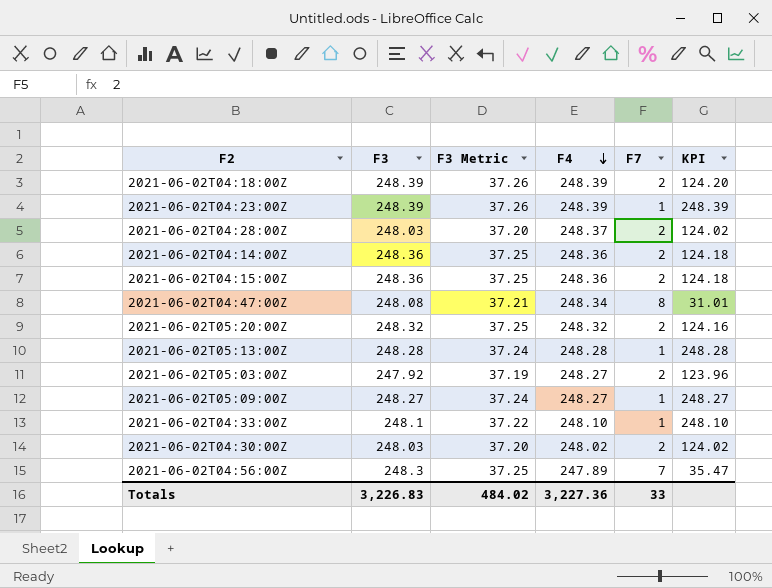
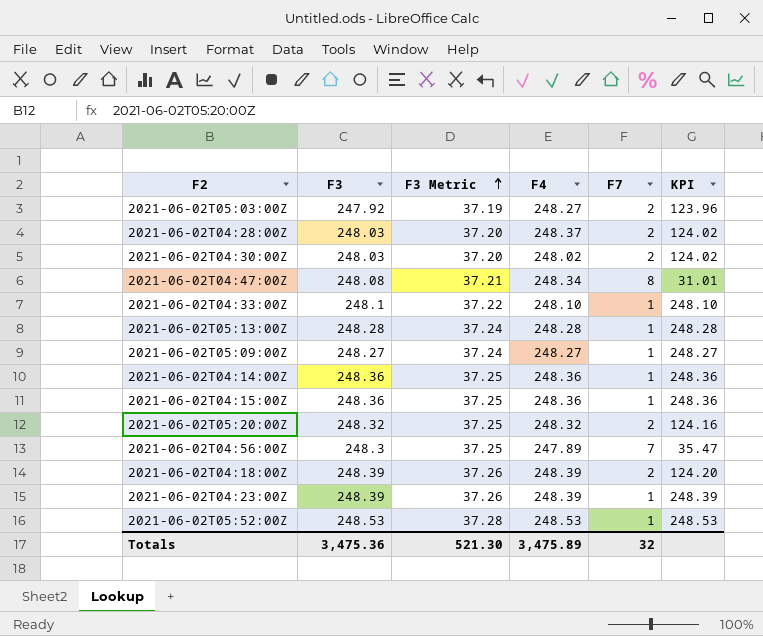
row order: F4 descending -> F3 Metric ascending
2021-06-02T04:14:00Z | F7: 2 -> 1
2021-06-02T04:14:00Z | KPI: 124.18 -> 248.36
2021-06-02T04:15:00Z | F7: 2 -> 1
2021-06-02T04:15:00Z | KPI: 124.18 -> 248.36
row 2021-06-02T05:52:00Z: none -> 248.53 | 37.28 | 248.53 | 1 | 248.53
Totals | F3: 3,226.83 -> 3,475.36
Totals | F3 Metric: 484.02 -> 521.30
Totals | F4: 3,227.36 -> 3,475.89
Totals | F7: 33 -> 32

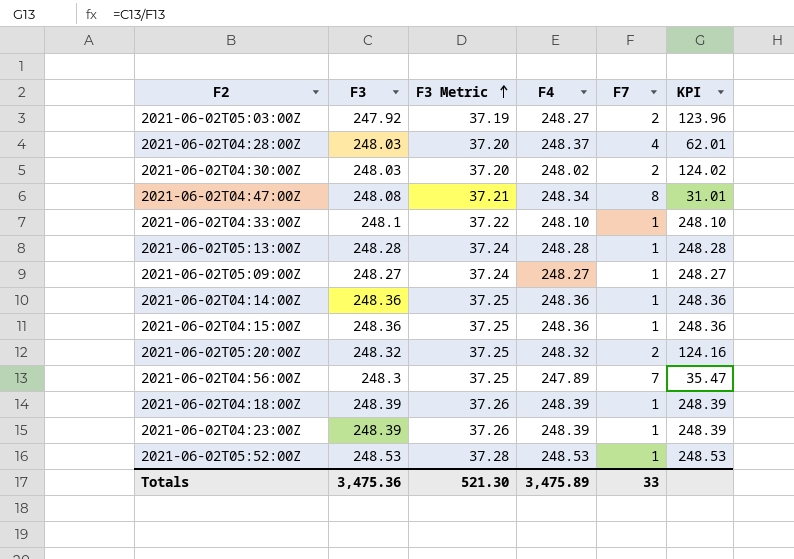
2021-06-02T04:28:00Z | F7: 2 -> 4
2021-06-02T04:28:00Z | KPI: 124.02 -> 62.01
2021-06-02T04:18:00Z | F7: 2 -> 1
2021-06-02T04:18:00Z | KPI: 124.20 -> 248.39
Totals | F7: 32 -> 33

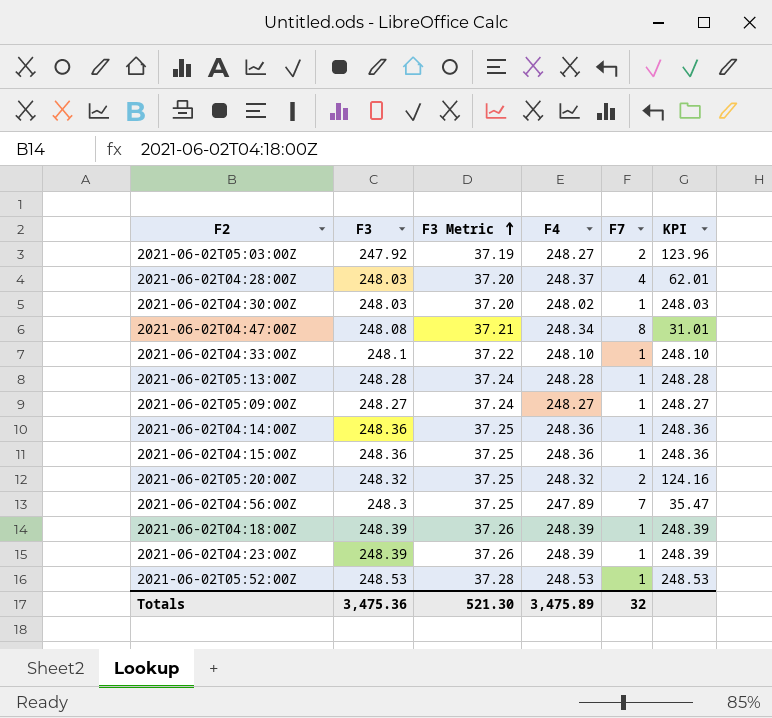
2021-06-02T04:30:00Z | F7: 2 -> 1
2021-06-02T04:30:00Z | KPI: 124.02 -> 248.03
Totals | F7: 33 -> 32

